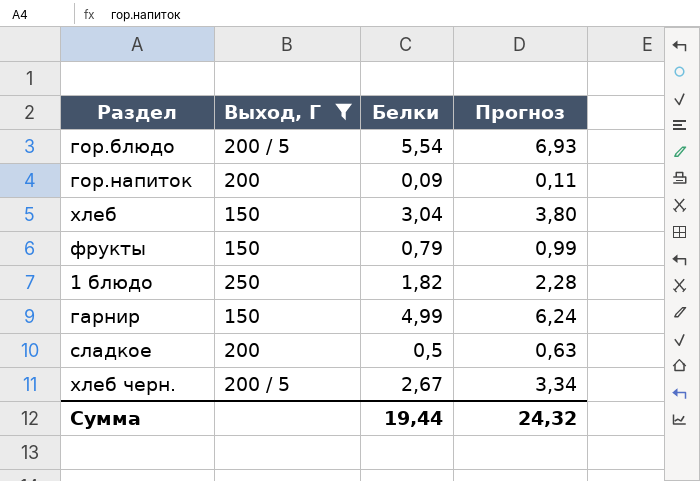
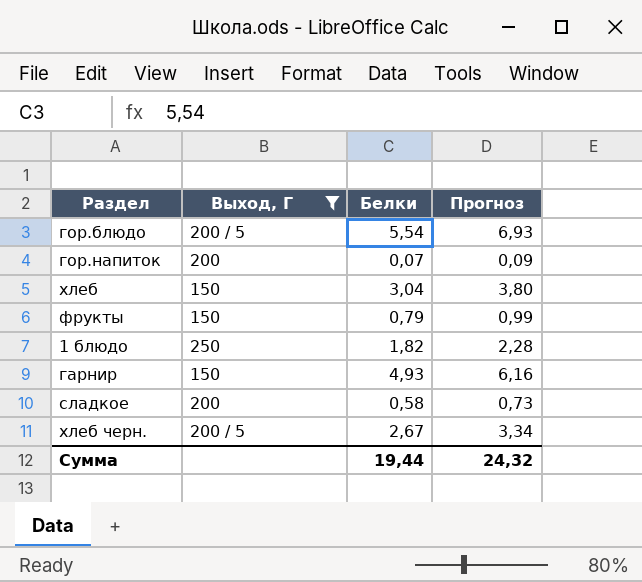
гор.напиток | Белки: 0,09 -> 0,07
гор.напиток | Прогноз: 0,11 -> 0,09
гарнир | Белки: 4,99 -> 4,93
гарнир | Прогноз: 6,24 -> 6,16
сладкое | Белки: 0,5 -> 0,58
сладкое | Прогноз: 0,63 -> 0,73

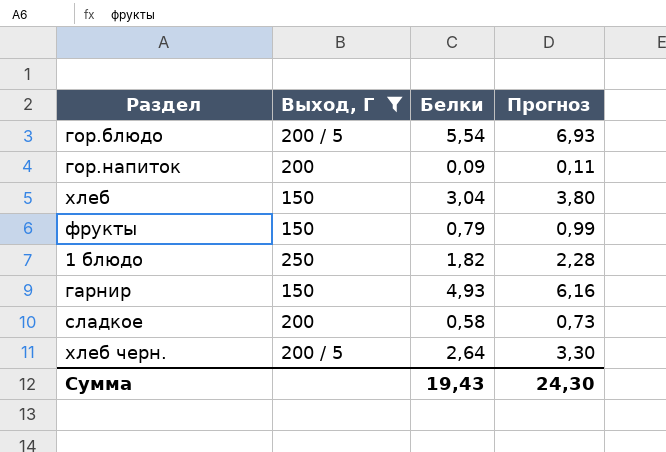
гор.напиток | Белки: 0,07 -> 0,09
гор.напиток | Прогноз: 0,09 -> 0,11
хлеб черн. | Белки: 2,67 -> 2,64
хлеб черн. | Прогноз: 3,34 -> 3,30
Сумма | Белки: 19,44 -> 19,43
Сумма | Прогноз: 24,32 -> 24,30

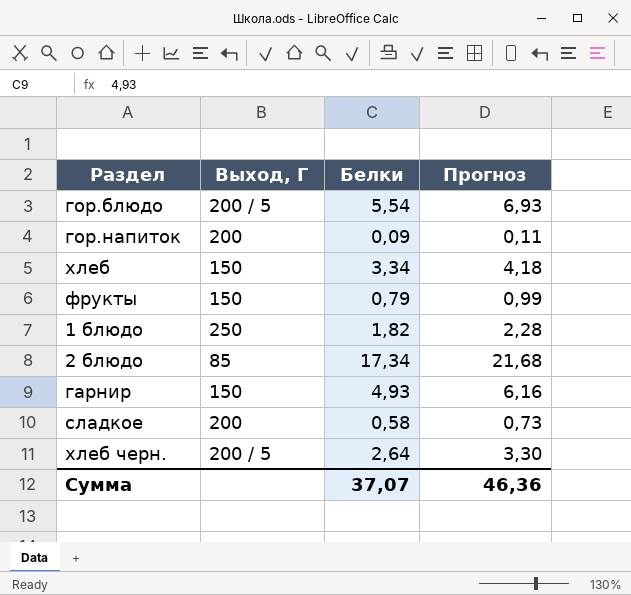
filter: Выход, Г != 85 -> none
хлеб | Белки: 3,04 -> 3,34
хлеб | Прогноз: 3,80 -> 4,18
Сумма | Белки: 19,43 -> 37,07
Сумма | Прогноз: 24,30 -> 46,36

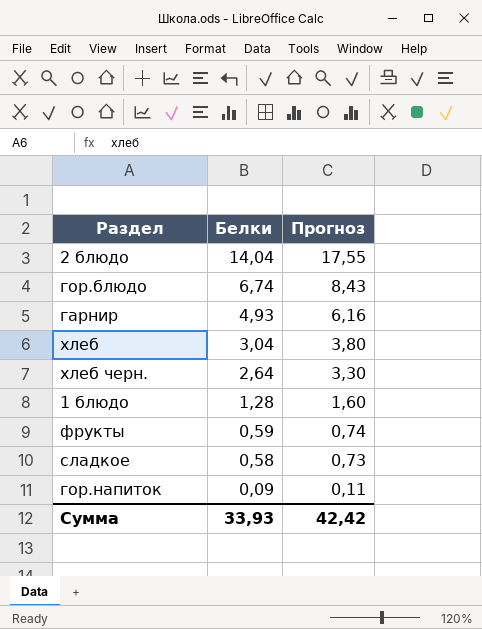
row order: none -> Белки descending
column Выход, Г | position: 2 -> none
2 блюдо | Белки: 17,34 -> 14,04
2 блюдо | Прогноз: 21,68 -> 17,55
гор.блюдо | Белки: 5,54 -> 6,74
гор.блюдо | Прогноз: 6,93 -> 8,43
хлеб | Белки: 3,34 -> 3,04
хлеб | Прогноз: 4,18 -> 3,80
1 блюдо | Белки: 1,82 -> 1,28
1 блюдо | Прогноз: 2,28 -> 1,60
фрукты | Белки: 0,79 -> 0,59
фрукты | Прогноз: 0,99 -> 0,74
Сумма | Белки: 37,07 -> 33,93
Сумма | Прогноз: 46,36 -> 42,42

